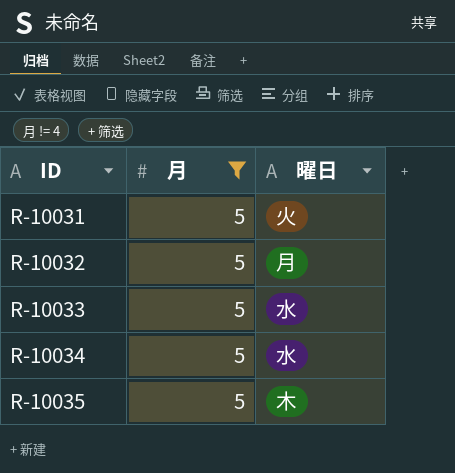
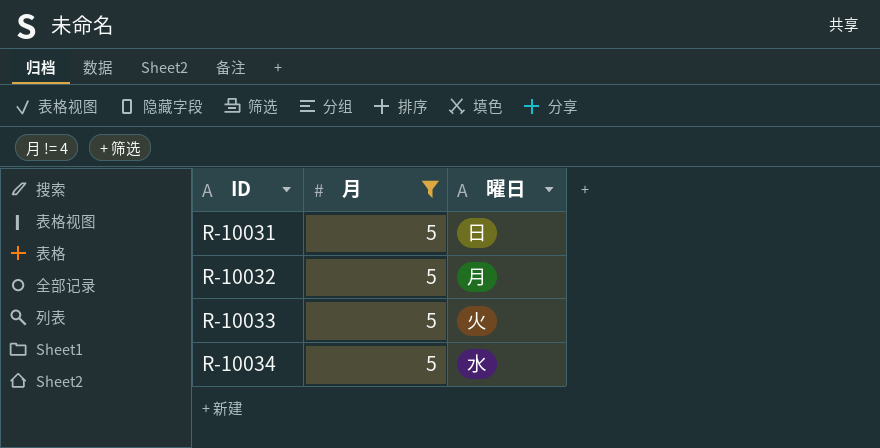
row R-10035: 5 | 木 -> none
R-10031 | 曜日: 火 -> 日
R-10033 | 曜日: 水 -> 火

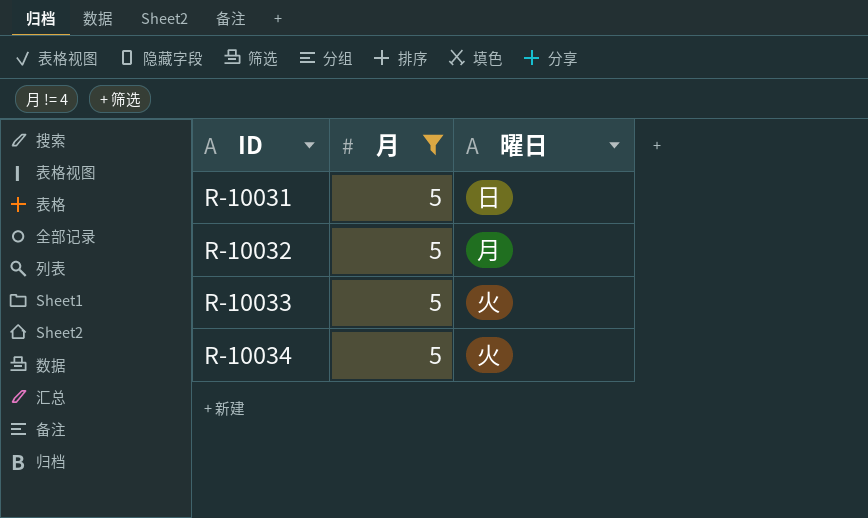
R-10034 | 曜日: 水 -> 火

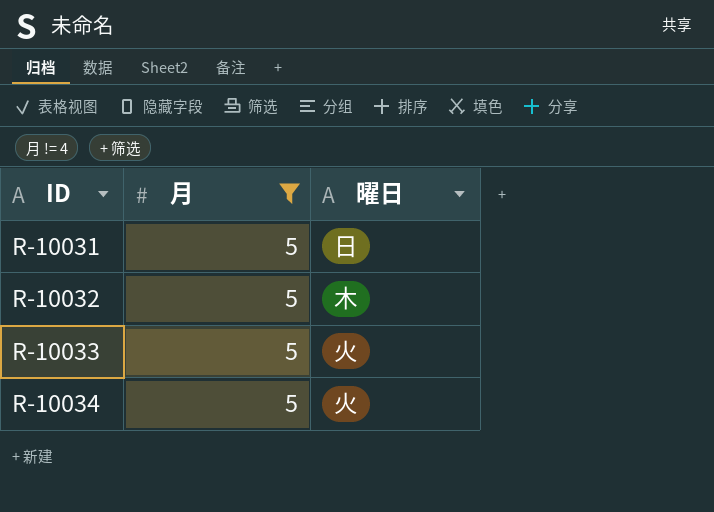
R-10032 | 曜日: 月 -> 木

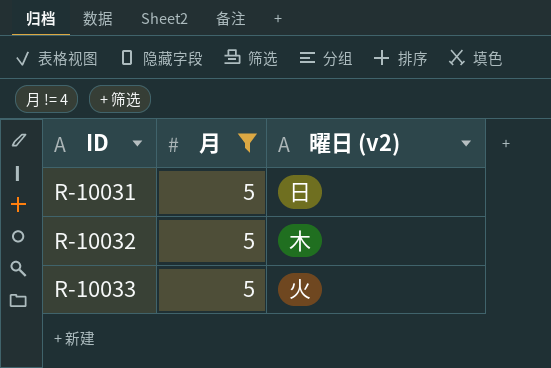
column name: 曜日 -> 曜日 (v2)
row R-10034: 5 | 火 -> none

